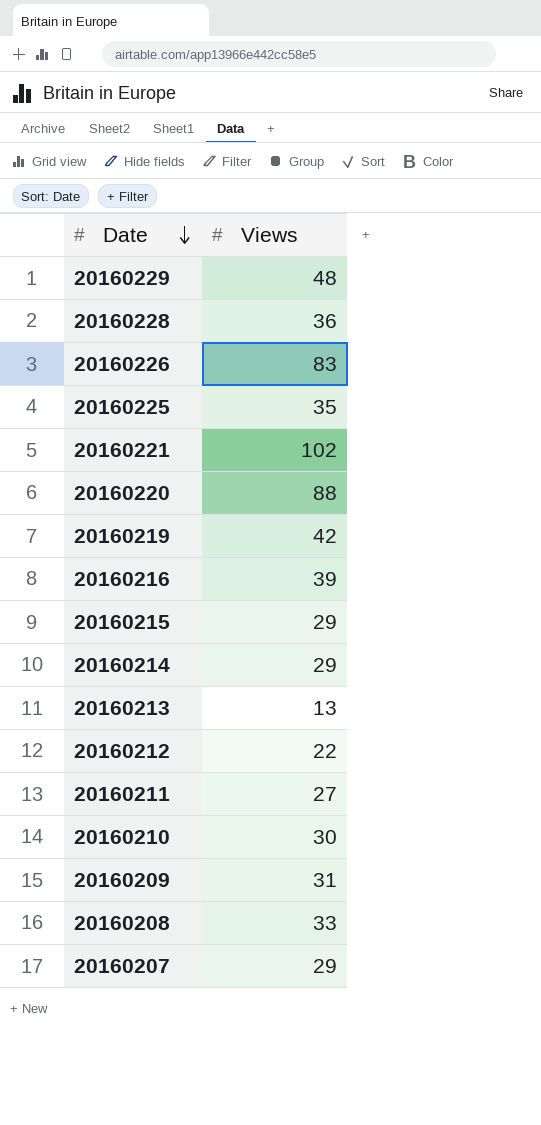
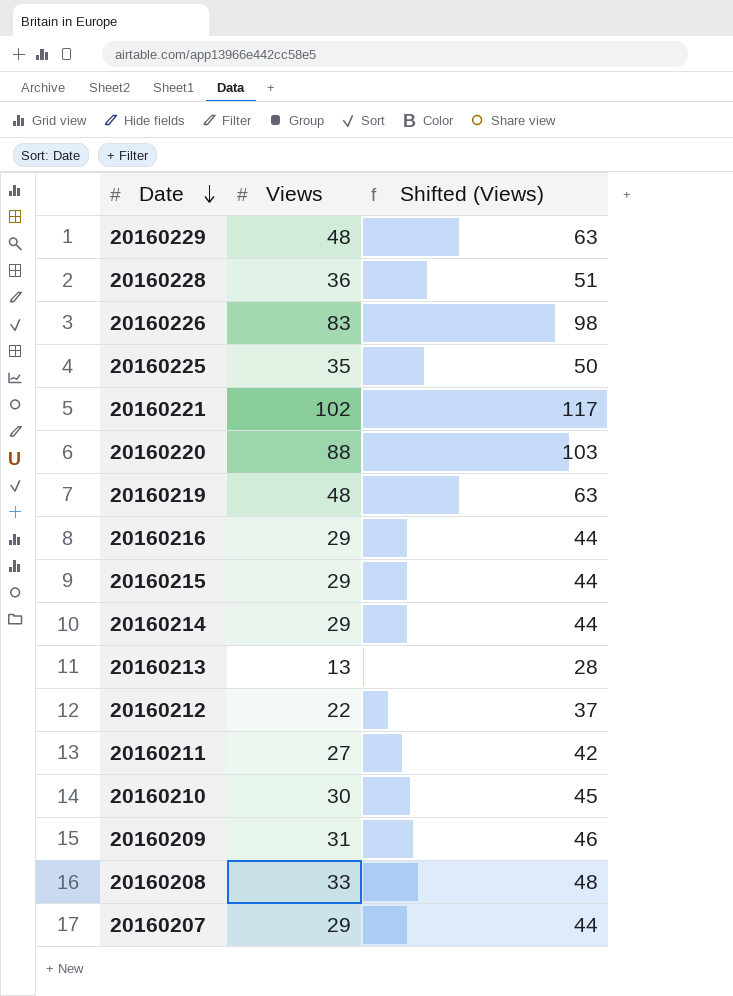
column Shifted (Views) | formula: none -> [Views] + 15
20160219 | Views: 42 -> 48
20160216 | Views: 39 -> 29

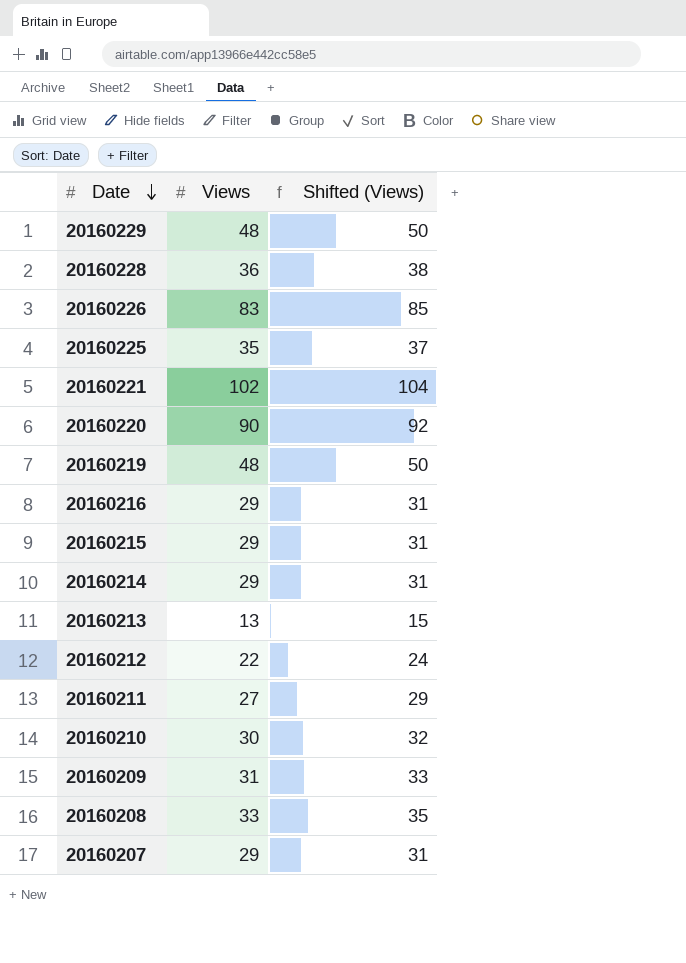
column Shifted (Views) | formula: [Views] + 15 -> [Views] + 2
20160220 | Views: 88 -> 90

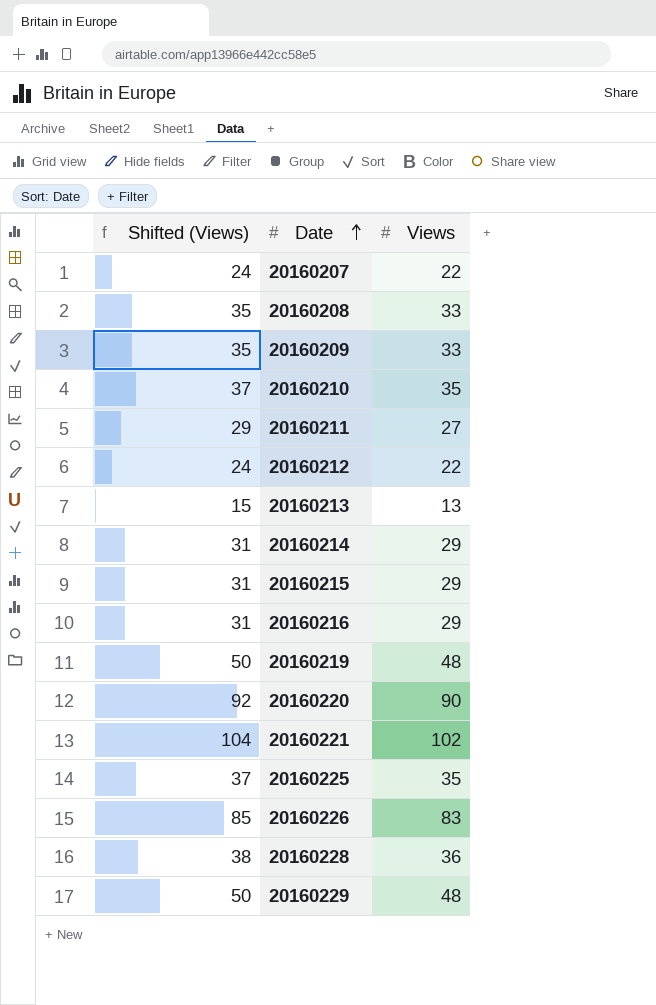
row order: Date descending -> Date ascending
column Shifted (Views) | position: 3 -> 1
20160207 | Shifted (Views): 31 -> 24
20160207 | Views: 29 -> 22
20160209 | Shifted (Views): 33 -> 35
20160209 | Views: 31 -> 33
20160210 | Shifted (Views): 32 -> 37
20160210 | Views: 30 -> 35

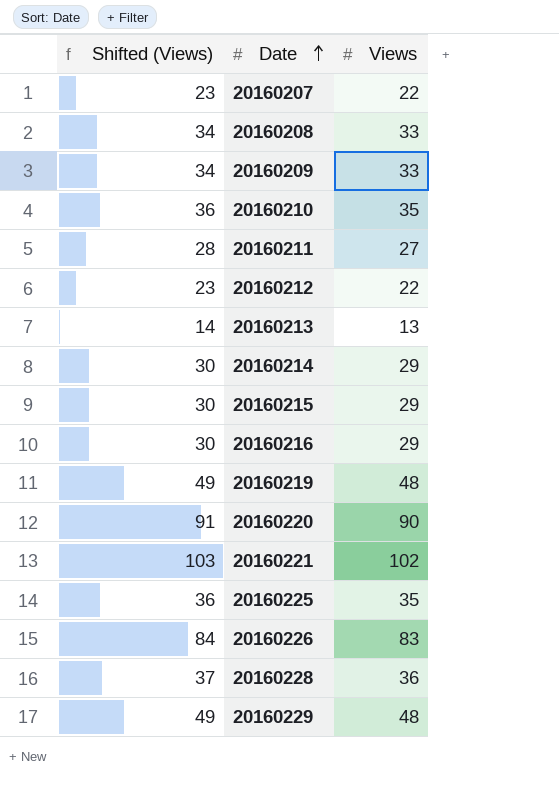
column Shifted (Views) | formula: [Views] + 2 -> [Views] + 1

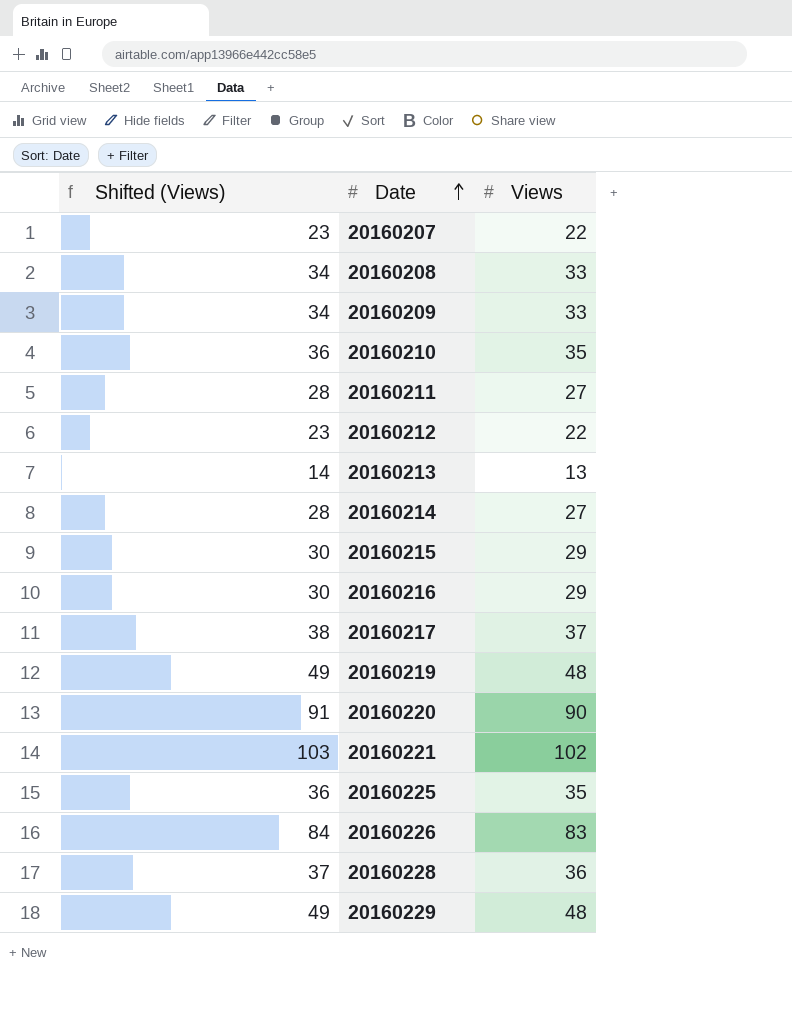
20160214 | Shifted (Views): 30 -> 28
20160214 | Views: 29 -> 27
row 20160217: none -> 38 | 37

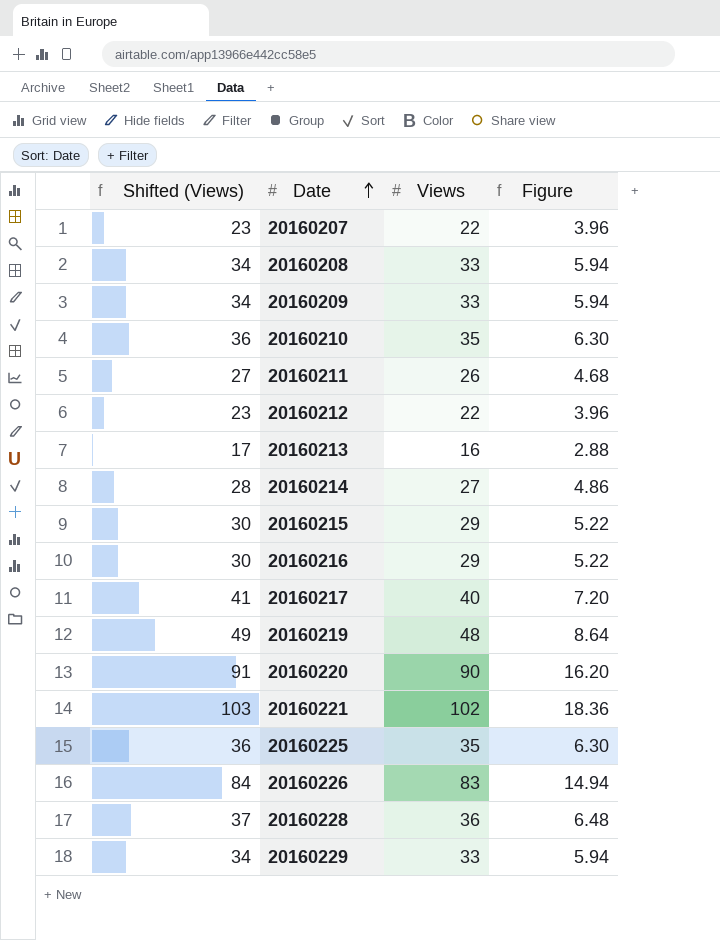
column Figure | formula: none -> [Views] * 0.18
20160211 | Shifted (Views): 28 -> 27
20160211 | Views: 27 -> 26
20160213 | Shifted (Views): 14 -> 17
20160213 | Views: 13 -> 16
20160217 | Shifted (Views): 38 -> 41
20160217 | Views: 37 -> 40
20160229 | Shifted (Views): 49 -> 34
20160229 | Views: 48 -> 33

